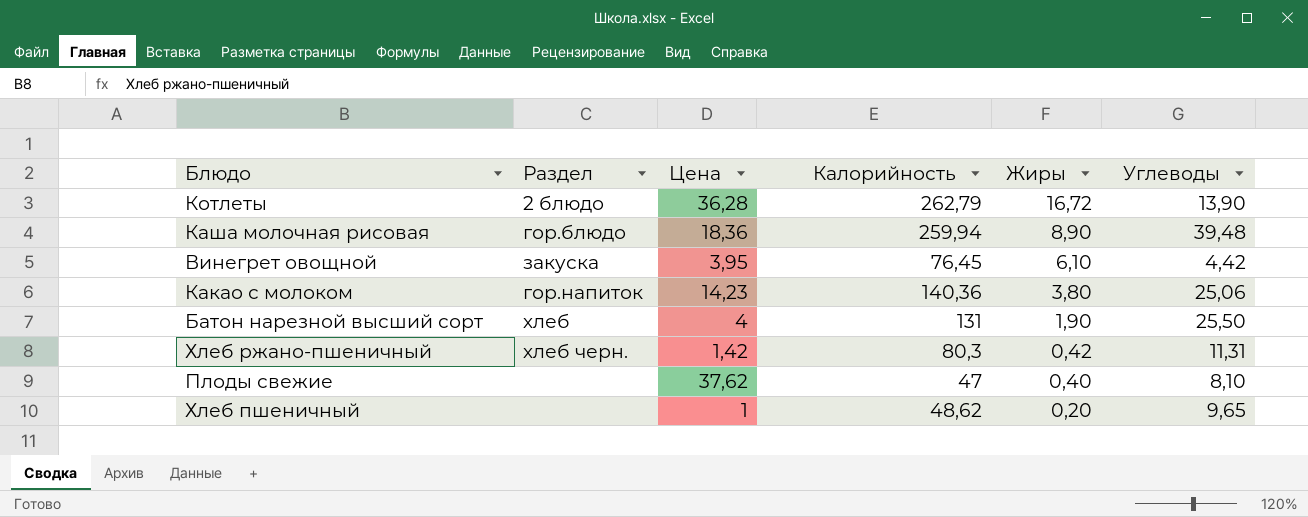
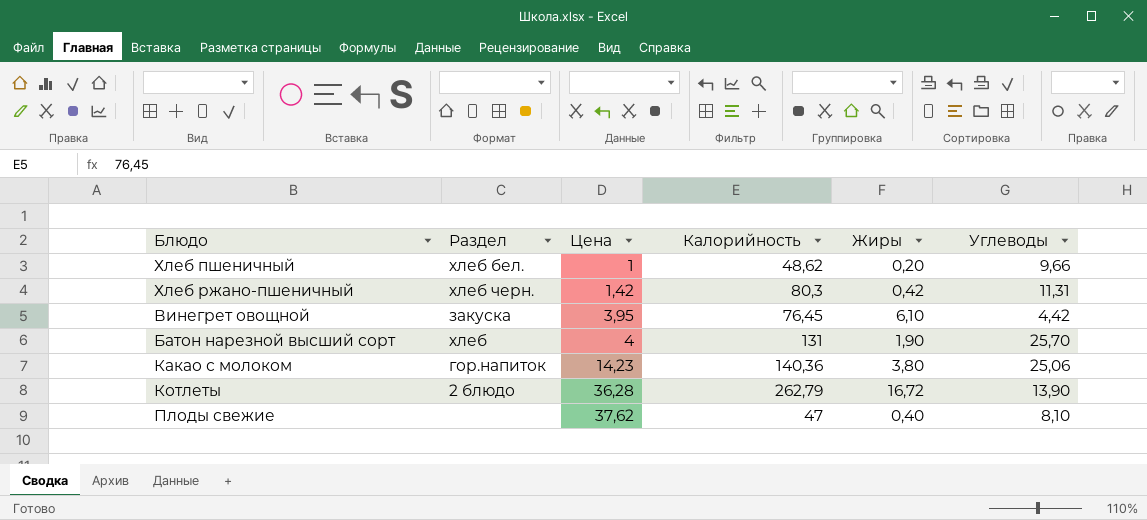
row order: Жиры descending -> Цена ascending
row Каша молочная рисовая: гор.блюдо | 18,36 | 259,94 | 8,90 | 39,48 -> none
Хлеб пшеничный | Раздел: none -> хлеб бел.
Хлеб пшеничный | Углеводы: 9,65 -> 9,66
Батон нарезной высший сорт | Углеводы: 25,50 -> 25,70

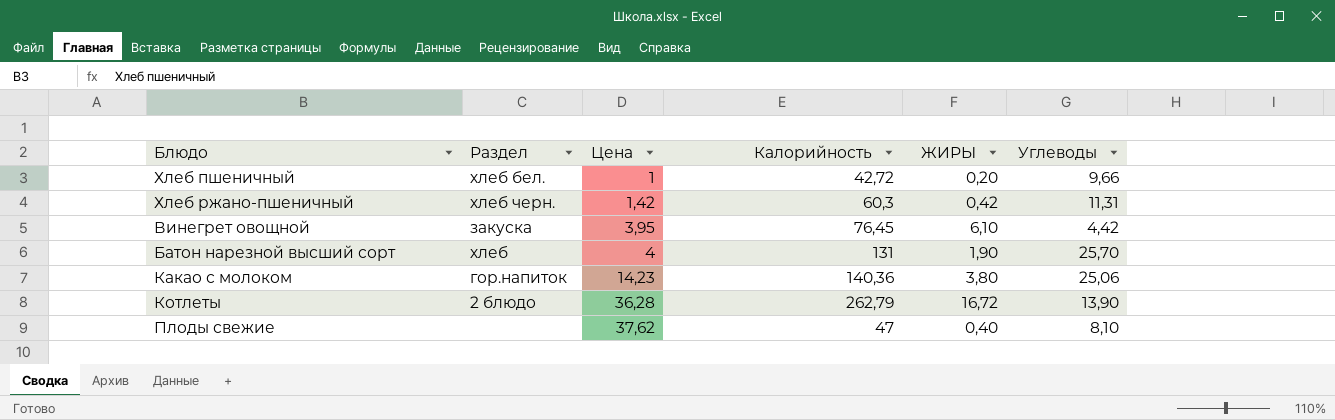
column name: Жиры -> ЖИРЫ
Хлеб пшеничный | Калорийность: 48,62 -> 42,72
Хлеб ржано-пшеничный | Калорийность: 80,3 -> 60,3

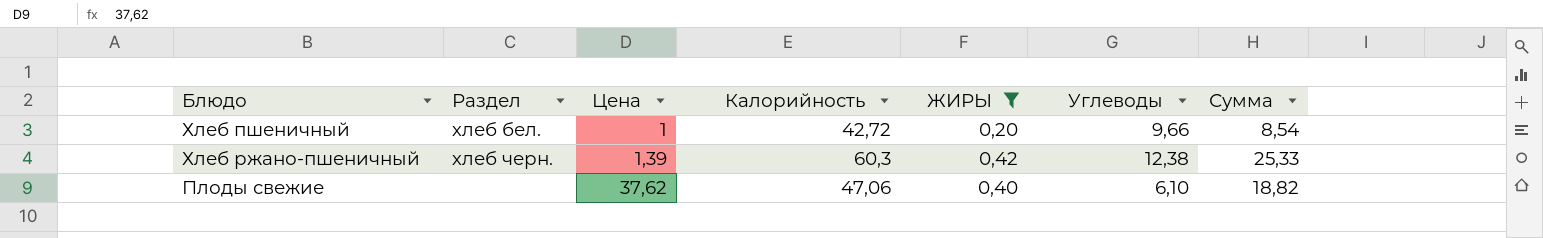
filter: none -> ЖИРЫ <= 0,42
column Сумма | formula: none -> [Калорийность] * [ЖИРЫ]
Хлеб ржано-пшеничный | Цена: 1,42 -> 1,39
Хлеб ржано-пшеничный | Углеводы: 11,31 -> 12,38
Плоды свежие | Калорийность: 47 -> 47,06
Плоды свежие | Углеводы: 8,10 -> 6,10

